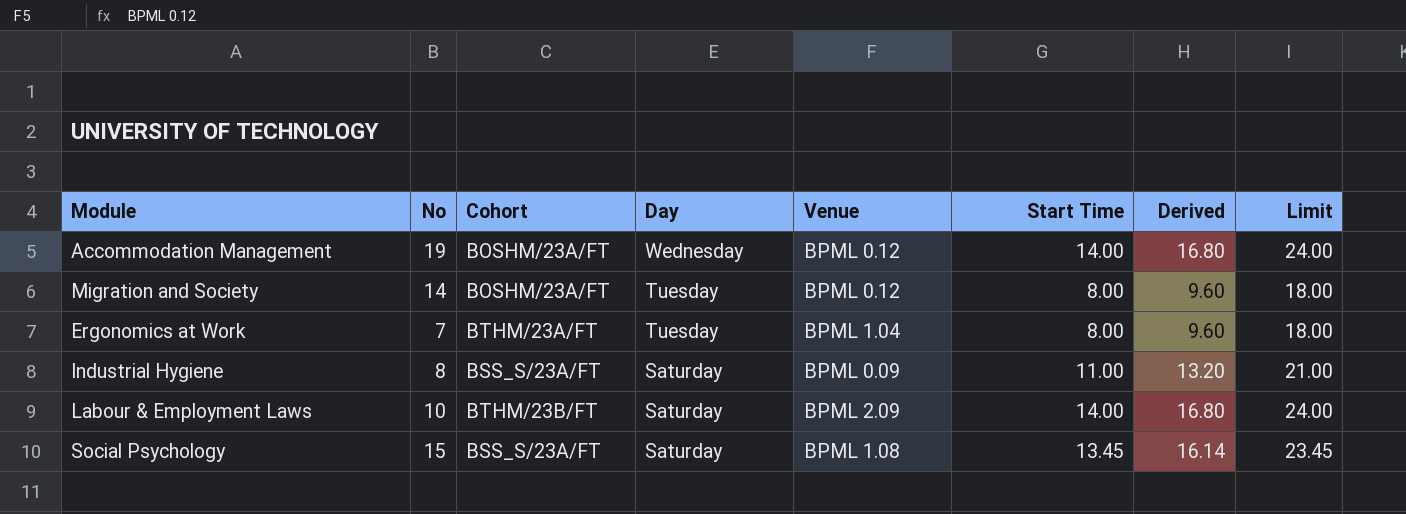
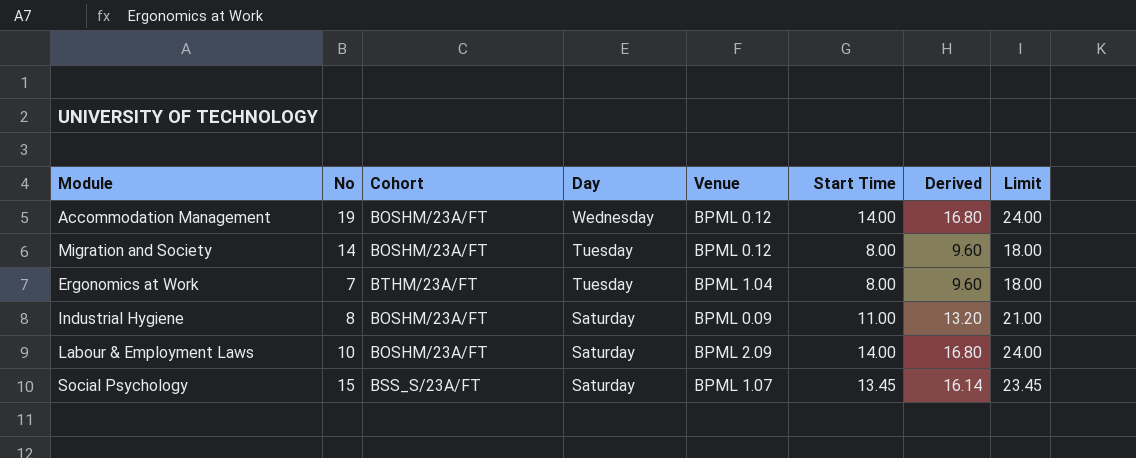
Industrial Hygiene | Cohort: BSS_S/23A/FT -> BOSHM/23A/FT
Labour & Employment Laws | Cohort: BTHM/23B/FT -> BOSHM/23A/FT
Social Psychology | Venue: BPML 1.08 -> BPML 1.07

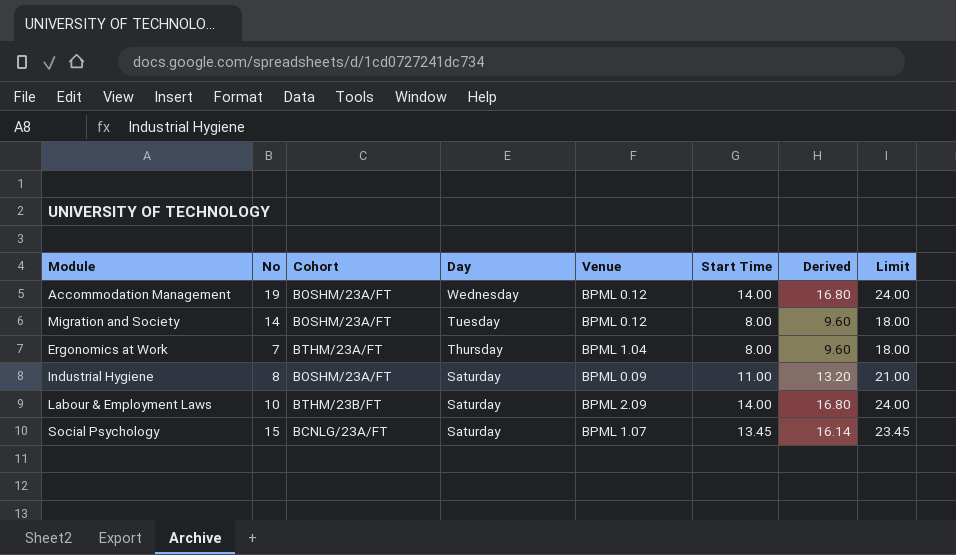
Ergonomics at Work | Day: Tuesday -> Thursday
Labour & Employment Laws | Cohort: BOSHM/23A/FT -> BTHM/23B/FT
Social Psychology | Cohort: BSS_S/23A/FT -> BCNLG/23A/FT

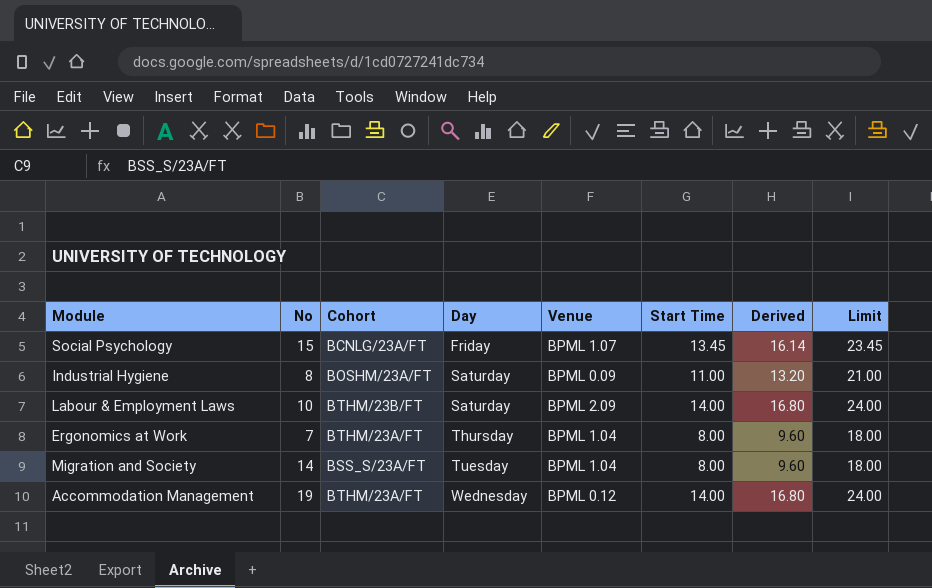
row order: Day descending -> Day ascending
Social Psychology | Day: Saturday -> Friday
Migration and Society | Cohort: BOSHM/23A/FT -> BSS_S/23A/FT
Migration and Society | Venue: BPML 0.12 -> BPML 1.04
Accommodation Management | Cohort: BOSHM/23A/FT -> BTHM/23A/FT

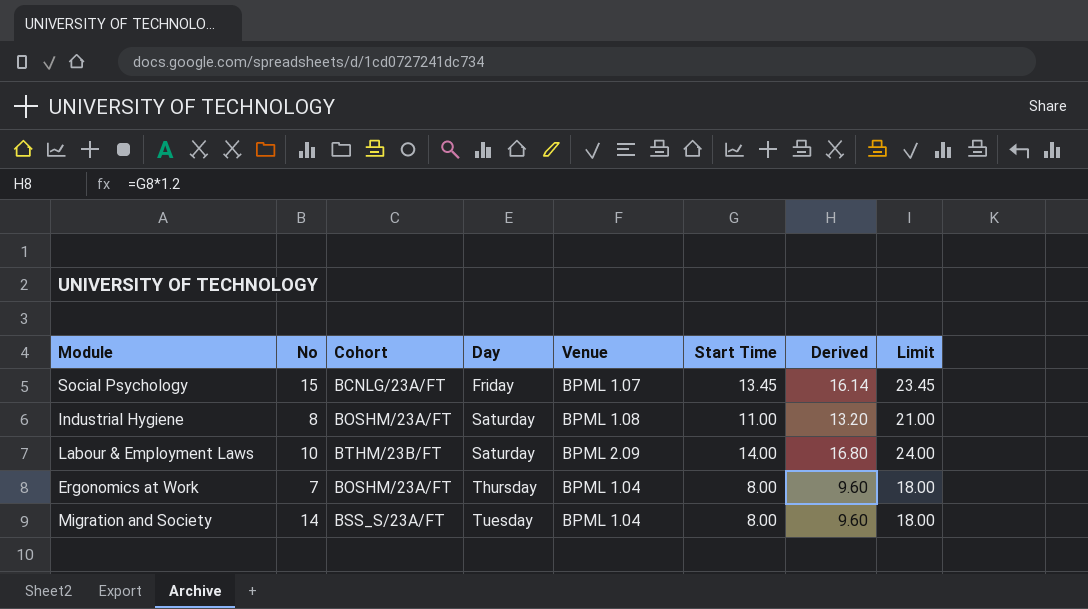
row Accommodation Management: 19 | BTHM/23A/FT | Wednesday | BPML 0.12 | 14.00 | 16.80 | 24.00 -> none
Industrial Hygiene | Venue: BPML 0.09 -> BPML 1.08
Ergonomics at Work | Cohort: BTHM/23A/FT -> BOSHM/23A/FT

